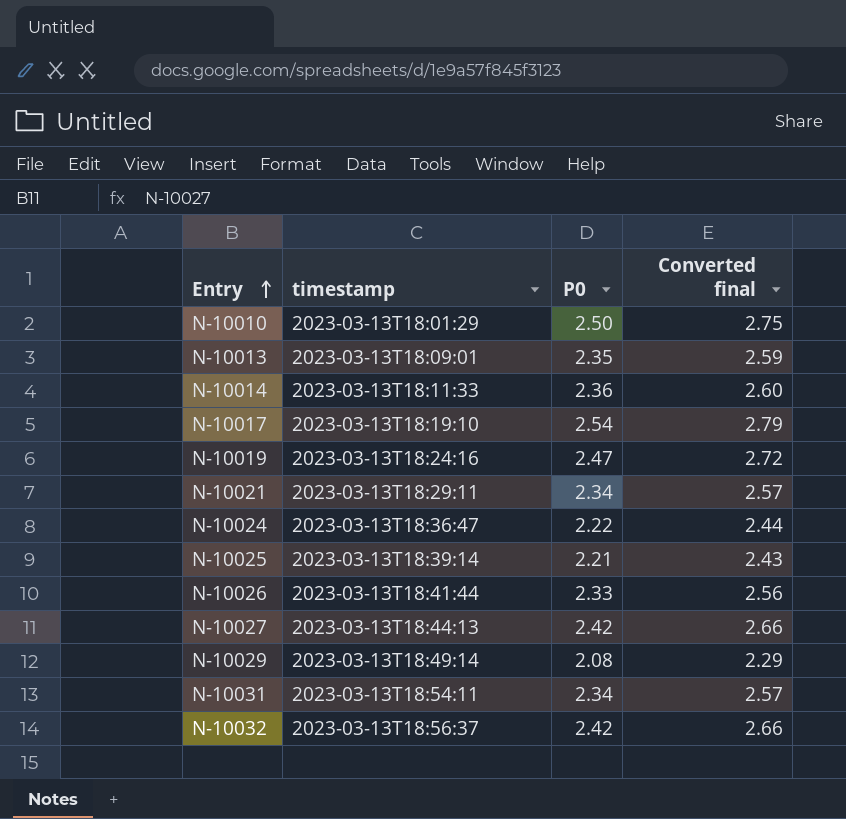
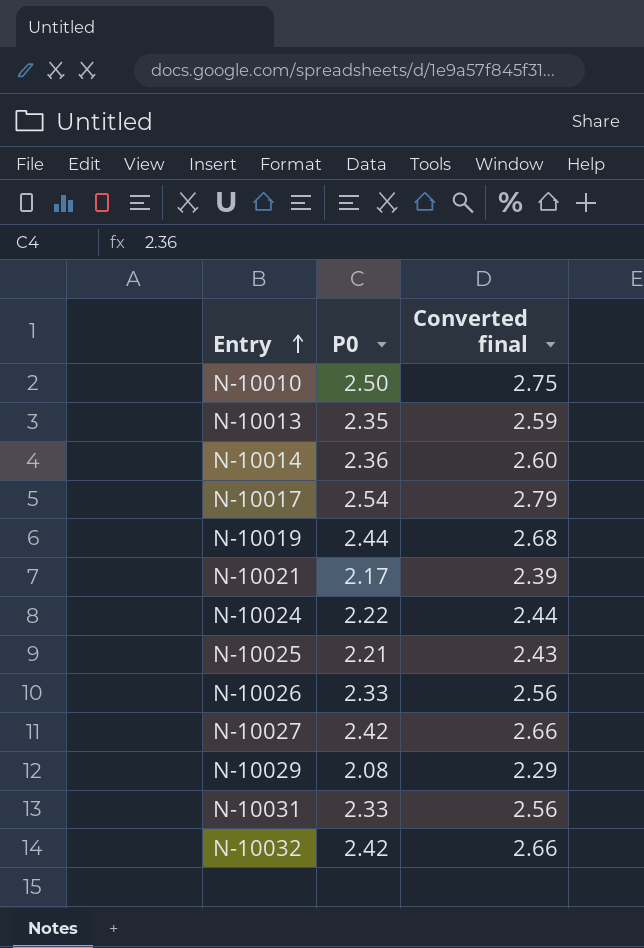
column timestamp | position: 2 -> none
N-10019 | P0: 2.47 -> 2.44
N-10019 | Converted final: 2.72 -> 2.68
N-10021 | P0: 2.34 -> 2.17
N-10021 | Converted final: 2.57 -> 2.39
N-10031 | P0: 2.34 -> 2.33
N-10031 | Converted final: 2.57 -> 2.56

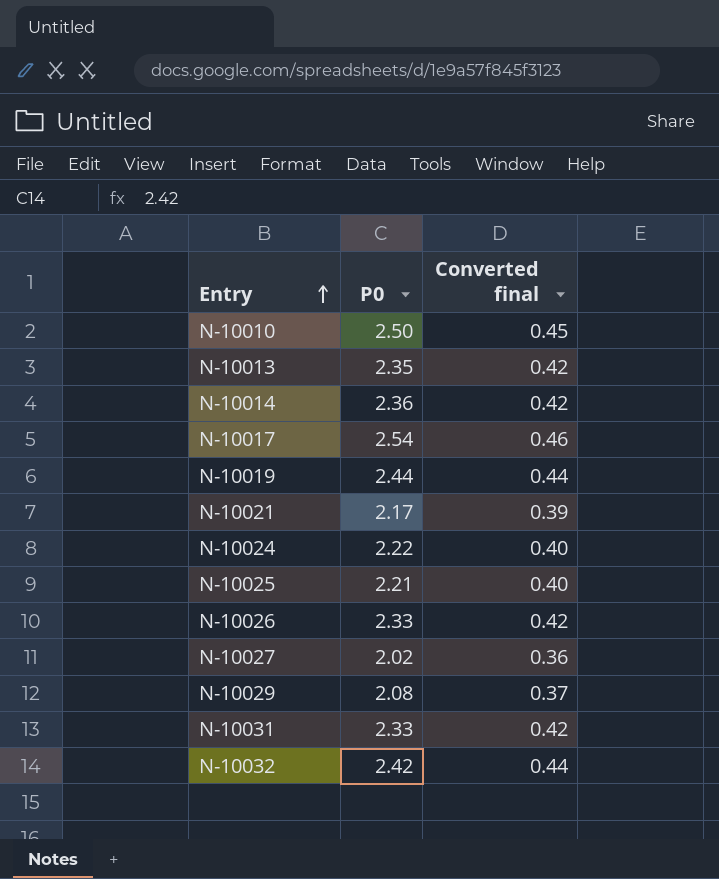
column Converted final | formula: [P0] * 1.1 -> [P0] * 0.18
N-10027 | P0: 2.42 -> 2.02

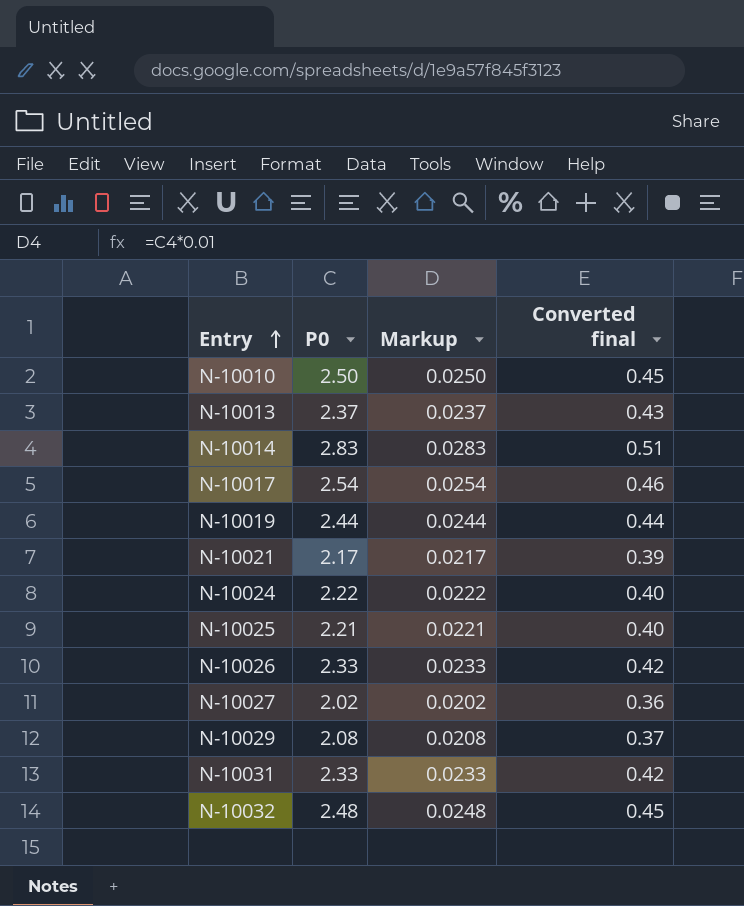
column Markup | formula: none -> [P0] * 0.01
N-10013 | P0: 2.35 -> 2.37
N-10013 | Converted final: 0.42 -> 0.43
N-10014 | P0: 2.36 -> 2.83
N-10014 | Converted final: 0.42 -> 0.51
N-10032 | P0: 2.42 -> 2.48
N-10032 | Converted final: 0.44 -> 0.45

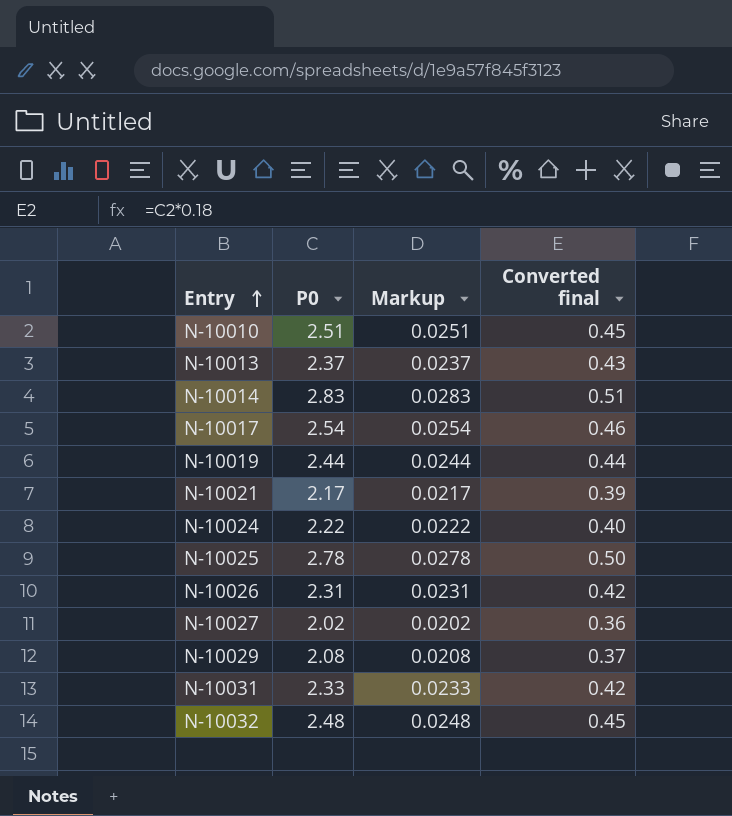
N-10010 | P0: 2.50 -> 2.51
N-10010 | Markup: 0.0250 -> 0.0251
N-10025 | P0: 2.21 -> 2.78
N-10025 | Markup: 0.0221 -> 0.0278
N-10025 | Converted final: 0.40 -> 0.50
N-10026 | P0: 2.33 -> 2.31
N-10026 | Markup: 0.0233 -> 0.0231

